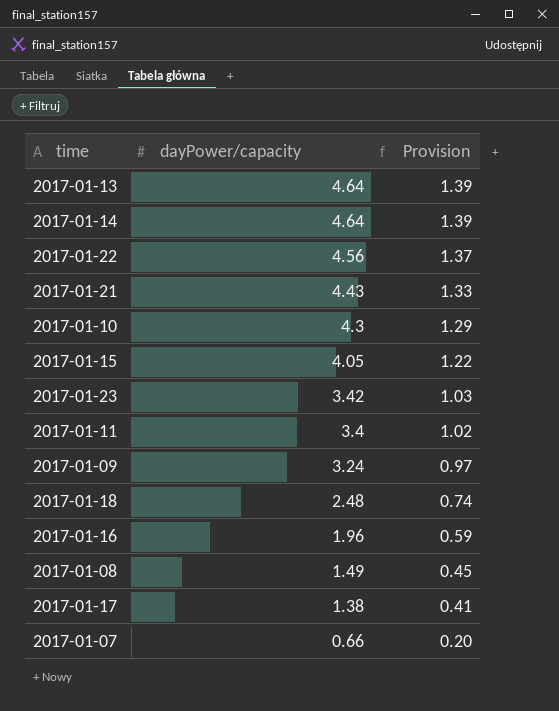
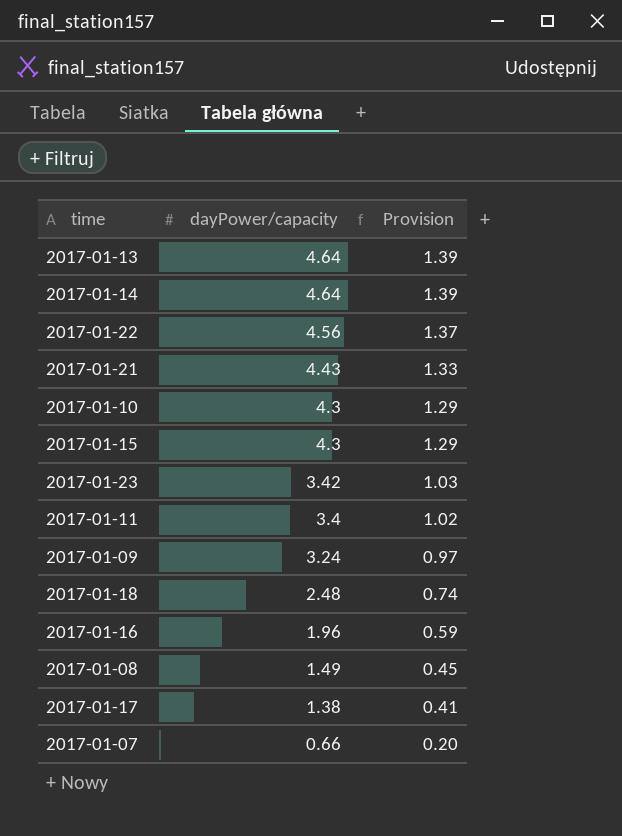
2017-01-15 | dayPower/capacity: 4.05 -> 4.3
2017-01-15 | Provision: 1.22 -> 1.29

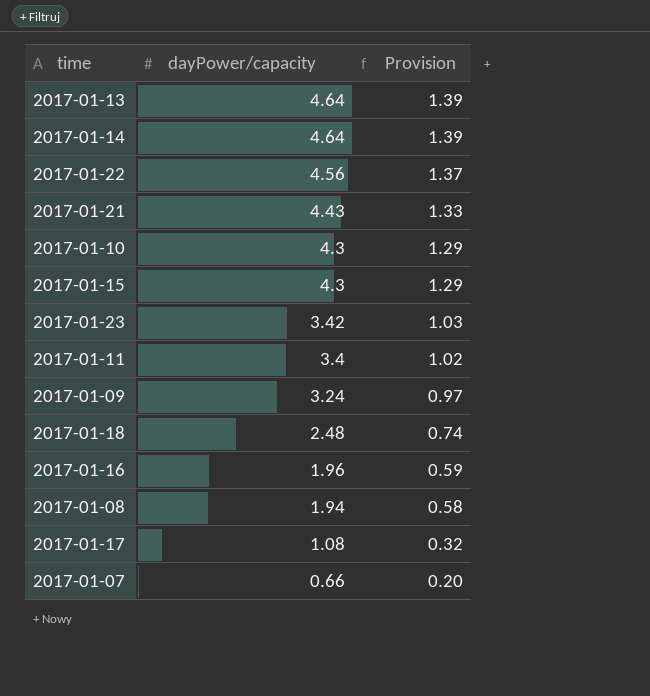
2017-01-08 | dayPower/capacity: 1.49 -> 1.94
2017-01-08 | Provision: 0.45 -> 0.58
2017-01-17 | dayPower/capacity: 1.38 -> 1.08
2017-01-17 | Provision: 0.41 -> 0.32

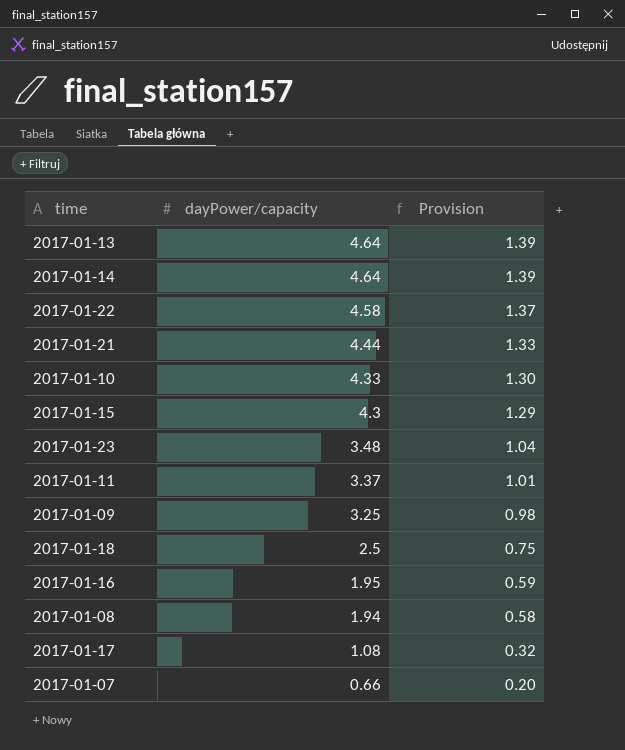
2017-01-22 | dayPower/capacity: 4.56 -> 4.58
2017-01-21 | dayPower/capacity: 4.43 -> 4.44
2017-01-10 | dayPower/capacity: 4.3 -> 4.33
2017-01-10 | Provision: 1.29 -> 1.30
2017-01-23 | dayPower/capacity: 3.42 -> 3.48
2017-01-23 | Provision: 1.03 -> 1.04
2017-01-11 | dayPower/capacity: 3.4 -> 3.37
2017-01-11 | Provision: 1.02 -> 1.01
2017-01-09 | dayPower/capacity: 3.24 -> 3.25
2017-01-09 | Provision: 0.97 -> 0.98
2017-01-18 | dayPower/capacity: 2.48 -> 2.5
2017-01-18 | Provision: 0.74 -> 0.75
2017-01-16 | dayPower/capacity: 1.96 -> 1.95

